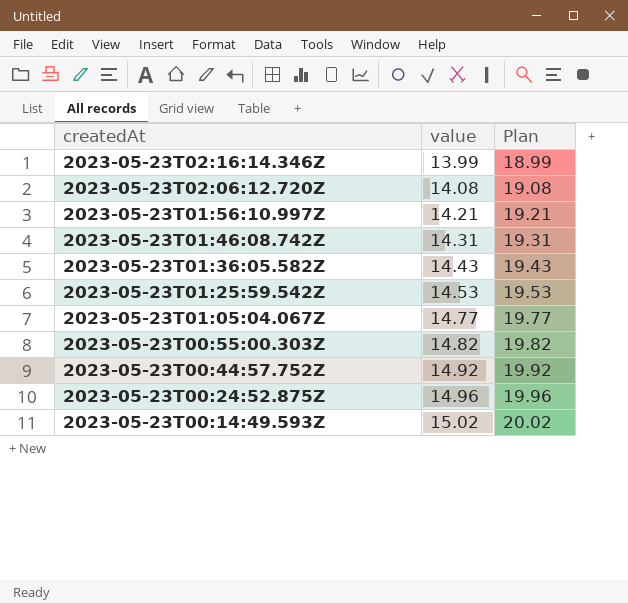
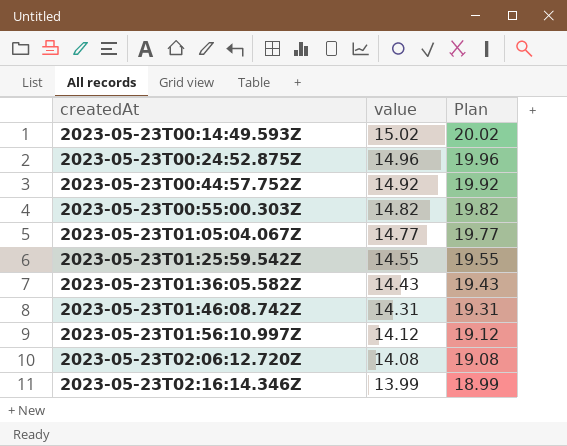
row order: createdAt descending -> createdAt ascending
2023-05-23T01:25:59.542Z | value: 14.53 -> 14.55
2023-05-23T01:25:59.542Z | Plan: 19.53 -> 19.55
2023-05-23T01:56:10.997Z | value: 14.21 -> 14.12
2023-05-23T01:56:10.997Z | Plan: 19.21 -> 19.12

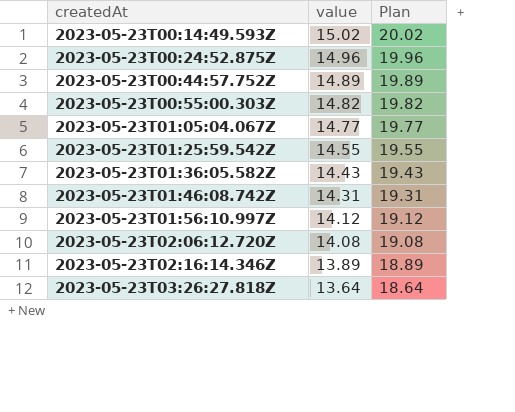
2023-05-23T00:44:57.752Z | value: 14.92 -> 14.89
2023-05-23T00:44:57.752Z | Plan: 19.92 -> 19.89
2023-05-23T02:16:14.346Z | value: 13.99 -> 13.89
2023-05-23T02:16:14.346Z | Plan: 18.99 -> 18.89
row 2023-05-23T03:26:27.818Z: none -> 13.64 | 18.64

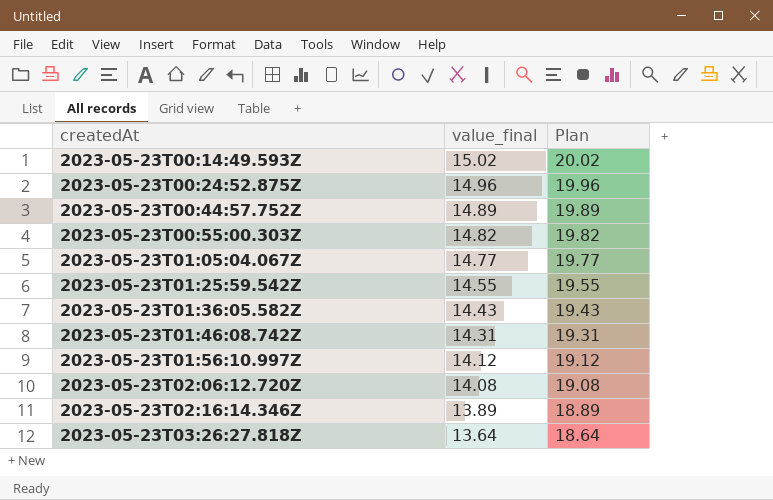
column name: value -> value_final

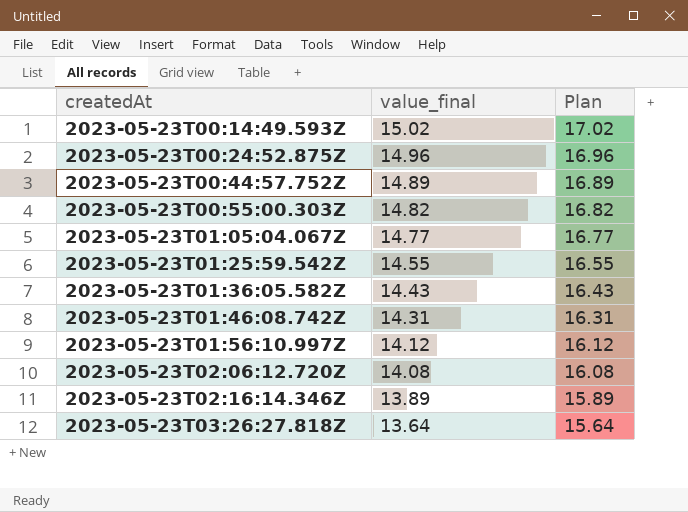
column Plan | formula: [value_final] + 5 -> [value_final] + 2

